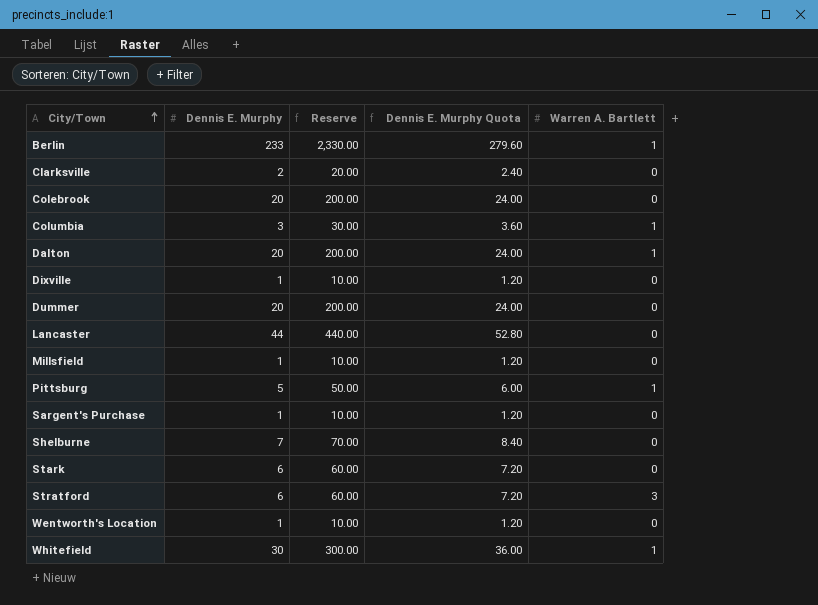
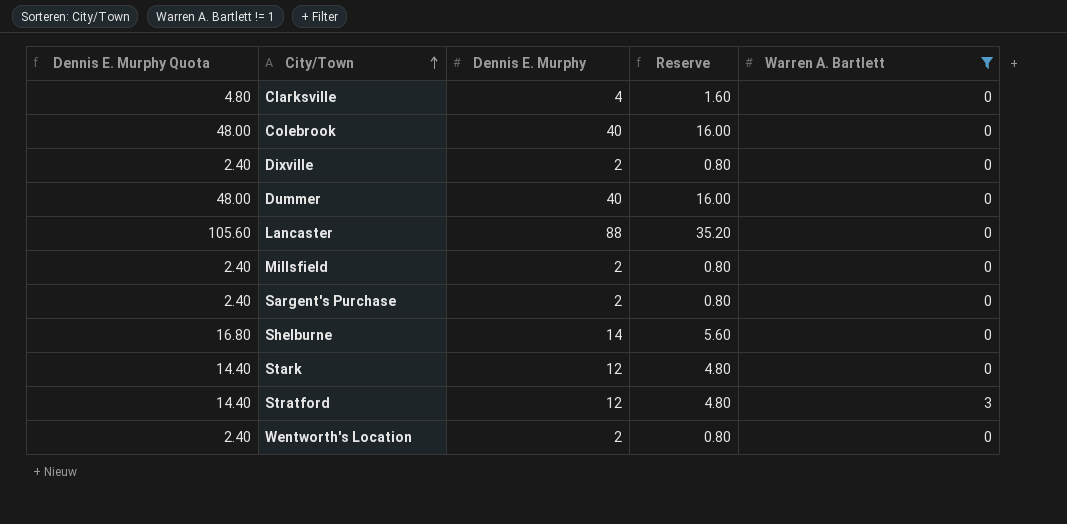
filter: none -> Warren A. Bartlett != 1
column Dennis E. Murphy Quota | position: 4 -> 1
column Reserve | formula: [Dennis E. Murphy] * 10 -> [Dennis E. Murphy] * 0.4
Clarksville | Dennis E. Murphy Quota: 2.40 -> 4.80
Clarksville | Dennis E. Murphy: 2 -> 4
Colebrook | Dennis E. Murphy Quota: 24.00 -> 48.00
Colebrook | Dennis E. Murphy: 20 -> 40
Dixville | Dennis E. Murphy Quota: 1.20 -> 2.40
Dixville | Dennis E. Murphy: 1 -> 2
Dummer | Dennis E. Murphy Quota: 24.00 -> 48.00
Dummer | Dennis E. Murphy: 20 -> 40
Lancaster | Dennis E. Murphy Quota: 52.80 -> 105.60
Lancaster | Dennis E. Murphy: 44 -> 88
Millsfield | Dennis E. Murphy Quota: 1.20 -> 2.40
Millsfield | Dennis E. Murphy: 1 -> 2
Sargent's Purchase | Dennis E. Murphy Quota: 1.20 -> 2.40
Sargent's Purchase | Dennis E. Murphy: 1 -> 2
Shelburne | Dennis E. Murphy Quota: 8.40 -> 16.80
Shelburne | Dennis E. Murphy: 7 -> 14
Stark | Dennis E. Murphy Quota: 7.20 -> 14.40
Stark | Dennis E. Murphy: 6 -> 12
Stratford | Dennis E. Murphy Quota: 7.20 -> 14.40
Stratford | Dennis E. Murphy: 6 -> 12
Wentworth's Location | Dennis E. Murphy Quota: 1.20 -> 2.40
Wentworth's Location | Dennis E. Murphy: 1 -> 2

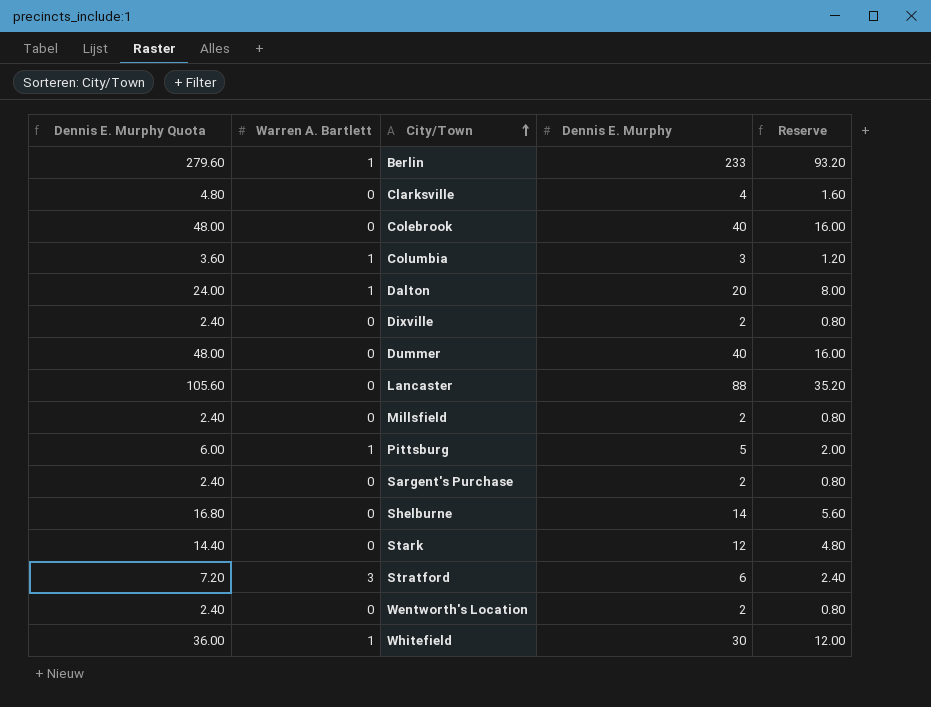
filter: Warren A. Bartlett != 1 -> none
column Warren A. Bartlett | position: 5 -> 2
Stratford | Dennis E. Murphy Quota: 14.40 -> 7.20
Stratford | Dennis E. Murphy: 12 -> 6
Stratford | Reserve: 4.80 -> 2.40

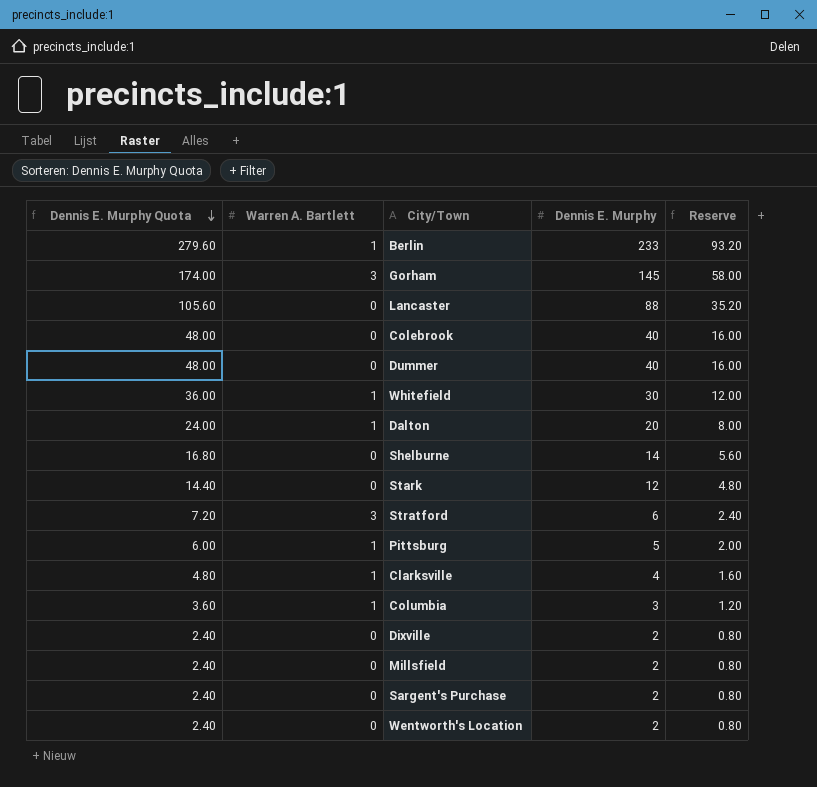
row order: City/Town ascending -> Dennis E. Murphy Quota descending
row Gorham: none -> 174.00 | 3 | 145 | 58.00
Clarksville | Warren A. Bartlett: 0 -> 1

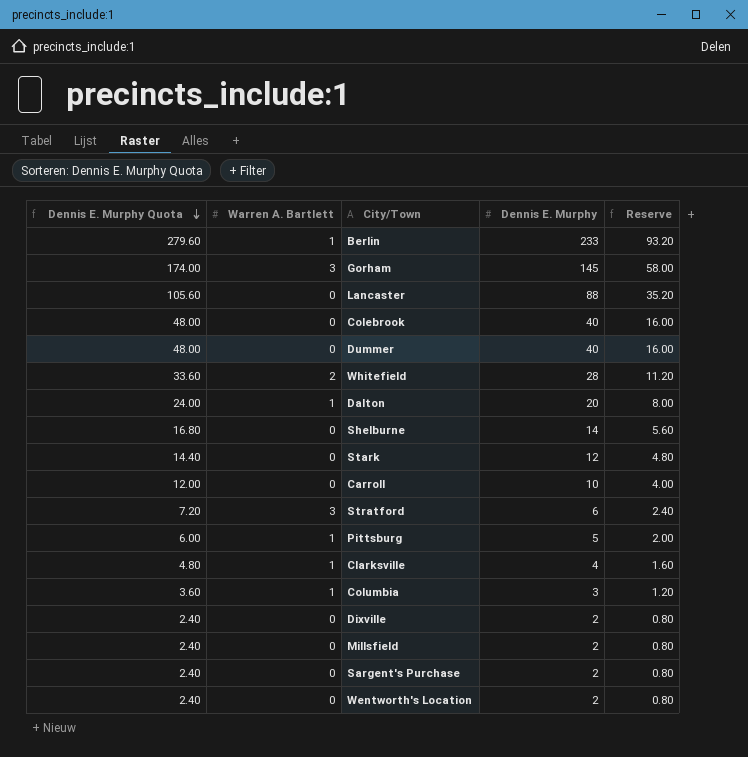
Whitefield | Dennis E. Murphy Quota: 36.00 -> 33.60
Whitefield | Warren A. Bartlett: 1 -> 2
Whitefield | Dennis E. Murphy: 30 -> 28
Whitefield | Reserve: 12.00 -> 11.20
row Carroll: none -> 12.00 | 0 | 10 | 4.00

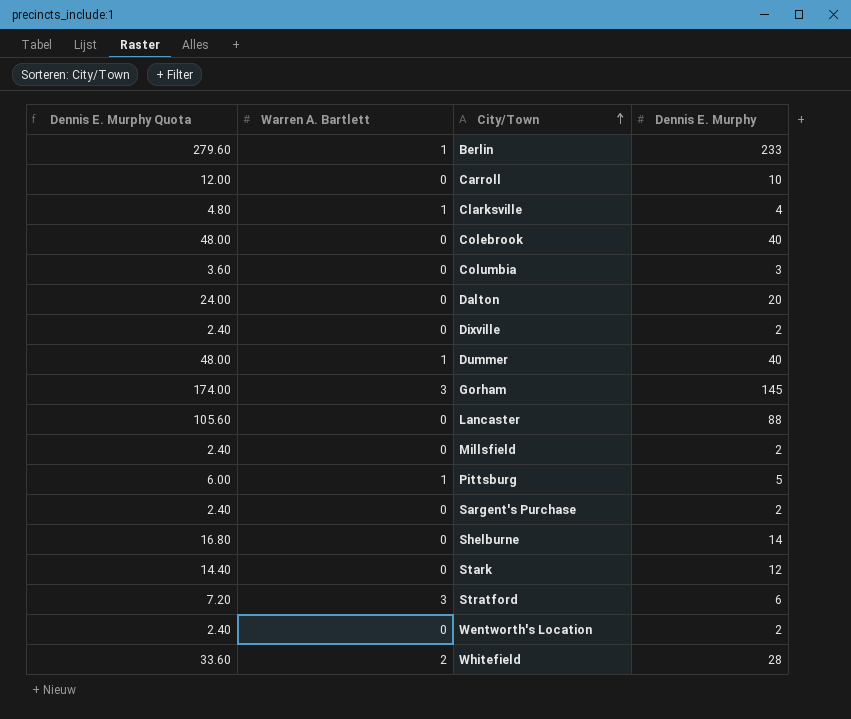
row order: Dennis E. Murphy Quota descending -> City/Town ascending
column Reserve | formula: [Dennis E. Murphy] * 0.4 -> none
Columbia | Warren A. Bartlett: 1 -> 0
Dalton | Warren A. Bartlett: 1 -> 0
Dummer | Warren A. Bartlett: 0 -> 1

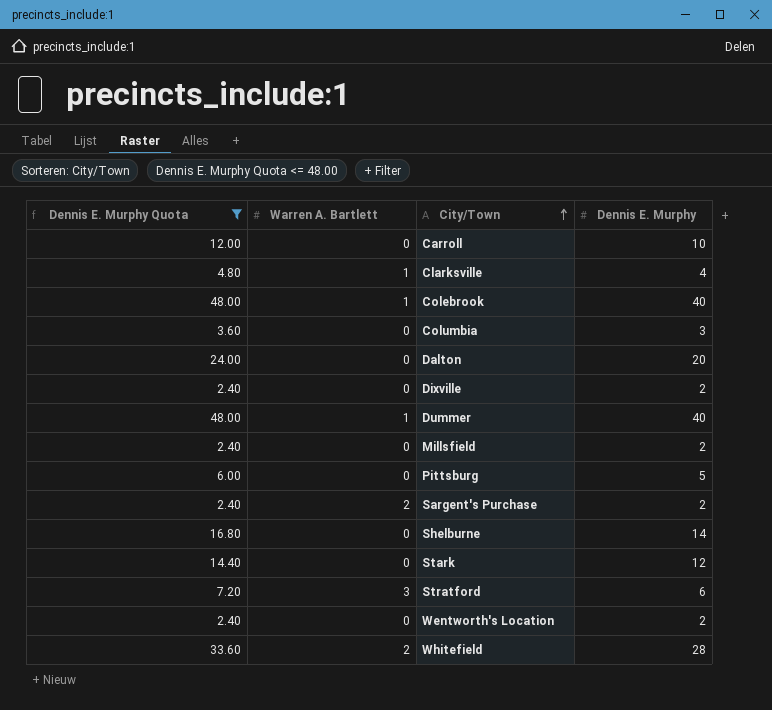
filter: none -> Dennis E. Murphy Quota <= 48.00
Colebrook | Warren A. Bartlett: 0 -> 1
Pittsburg | Warren A. Bartlett: 1 -> 0
Sargent's Purchase | Warren A. Bartlett: 0 -> 2

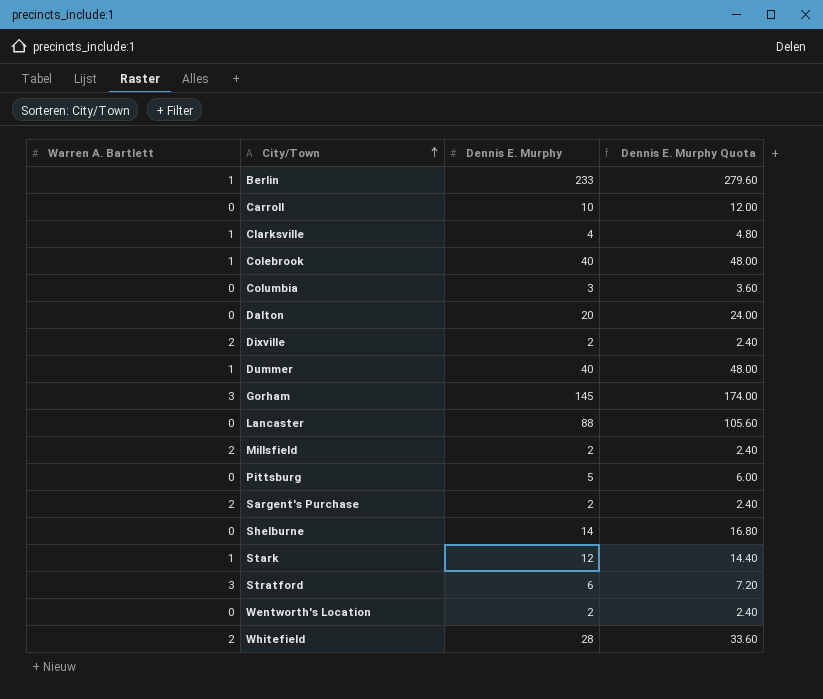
filter: Dennis E. Murphy Quota <= 48.00 -> none
column Dennis E. Murphy Quota | position: 1 -> 4
Dixville | Warren A. Bartlett: 0 -> 2
Millsfield | Warren A. Bartlett: 0 -> 2
Stark | Warren A. Bartlett: 0 -> 1

